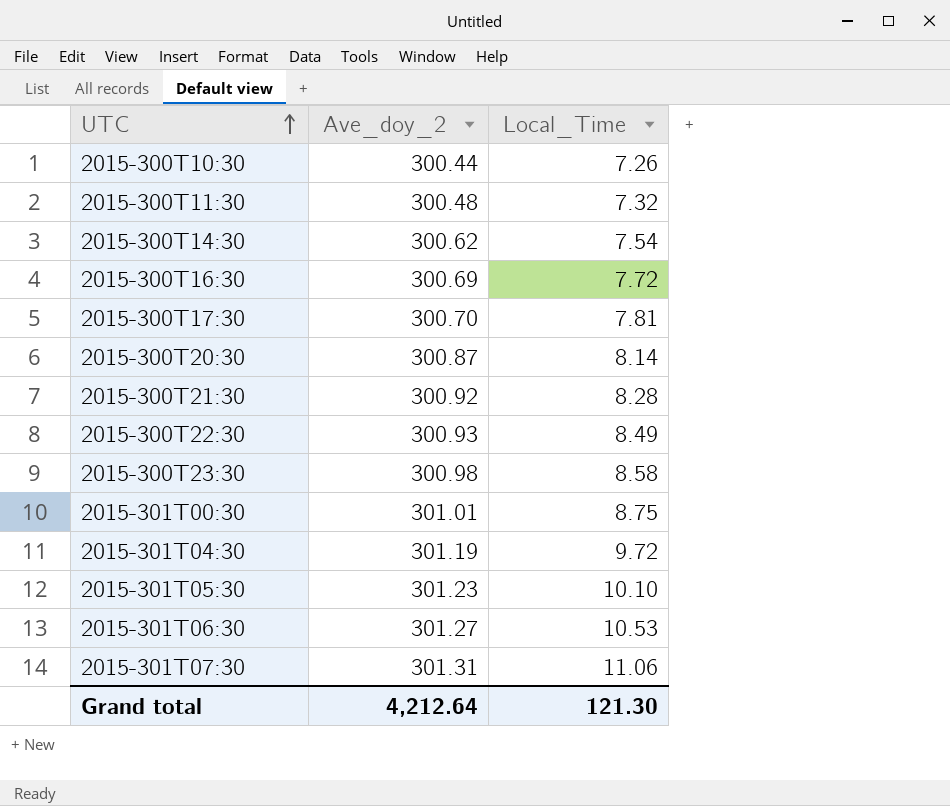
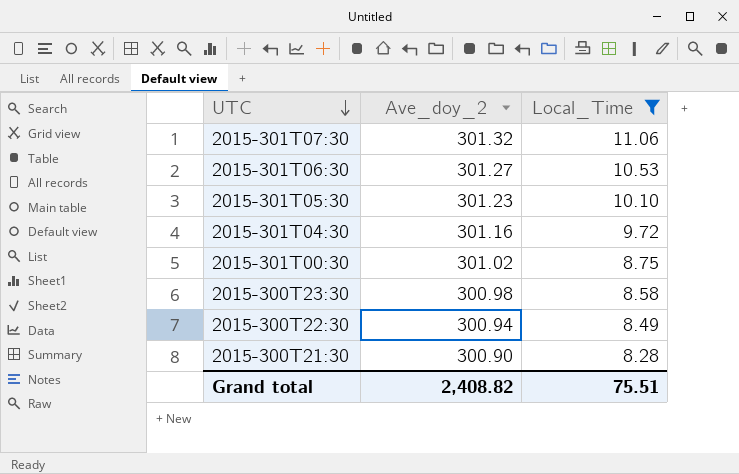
filter: none -> Local_Time >= 8.28
row order: UTC ascending -> UTC descending
2015-301T07:30 | Ave_doy_2: 301.31 -> 301.32
2015-301T04:30 | Ave_doy_2: 301.19 -> 301.16
2015-301T00:30 | Ave_doy_2: 301.01 -> 301.02
2015-300T22:30 | Ave_doy_2: 300.93 -> 300.94
2015-300T21:30 | Ave_doy_2: 300.92 -> 300.90
Grand total | Ave_doy_2: 4,212.64 -> 2,408.82
Grand total | Local_Time: 121.30 -> 75.51

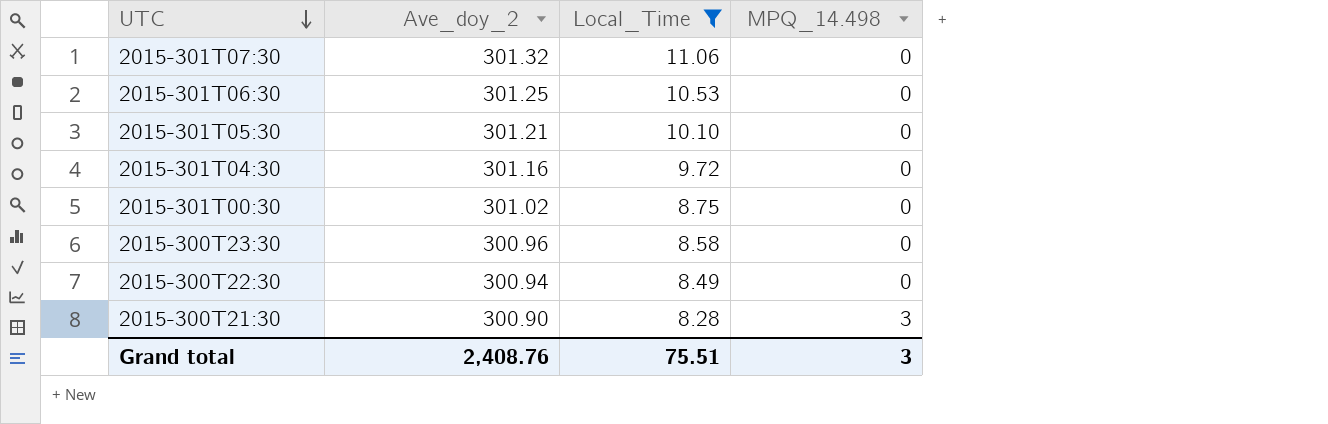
column MPQ_14.498 | position: none -> 4
2015-301T06:30 | Ave_doy_2: 301.27 -> 301.25
2015-301T05:30 | Ave_doy_2: 301.23 -> 301.21
2015-300T23:30 | Ave_doy_2: 300.98 -> 300.96
Grand total | Ave_doy_2: 2,408.82 -> 2,408.76

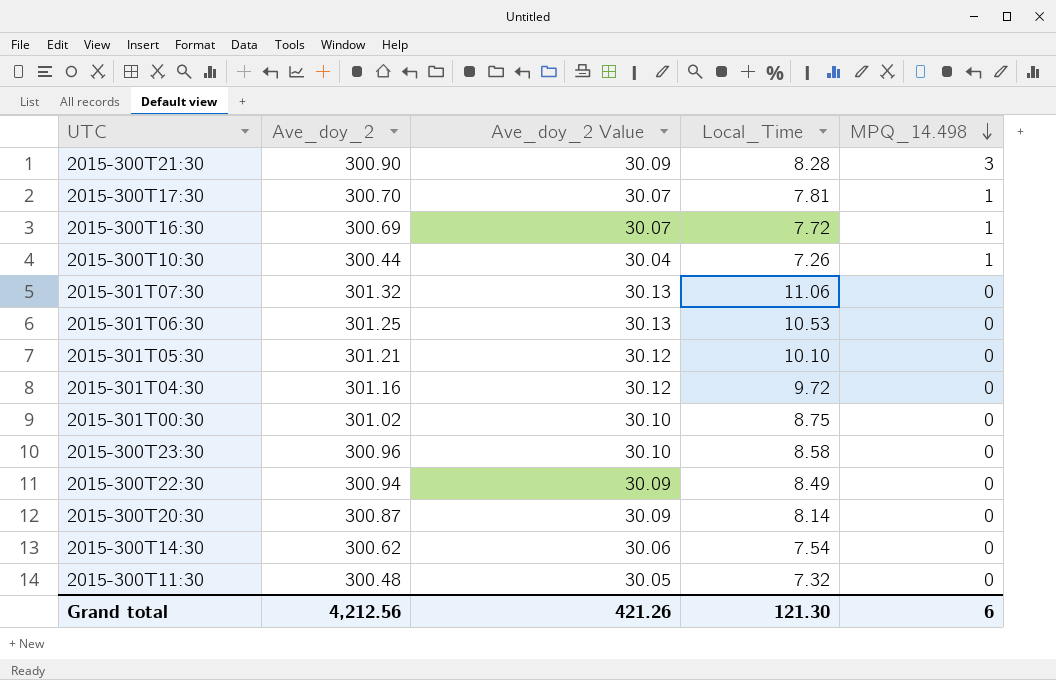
filter: Local_Time >= 8.28 -> none
row order: UTC descending -> MPQ_14.498 descending
column Ave_doy_2 Value | formula: none -> [Ave_doy_2] * 0.1
Grand total | Ave_doy_2: 2,408.76 -> 4,212.56
Grand total | Local_Time: 75.51 -> 121.30
Grand total | MPQ_14.498: 3 -> 6

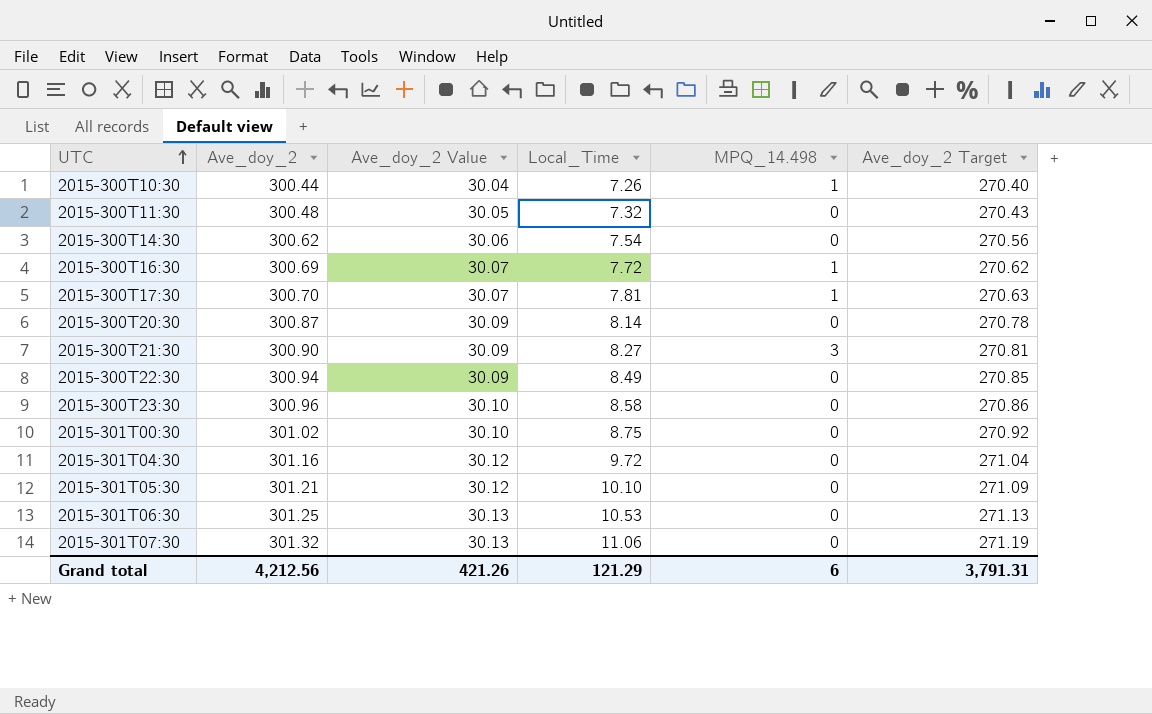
row order: MPQ_14.498 descending -> UTC ascending
column Ave_doy_2 Target | formula: none -> [Ave_doy_2] * 0.9
2015-300T21:30 | Local_Time: 8.28 -> 8.27
Grand total | Local_Time: 121.30 -> 121.29

